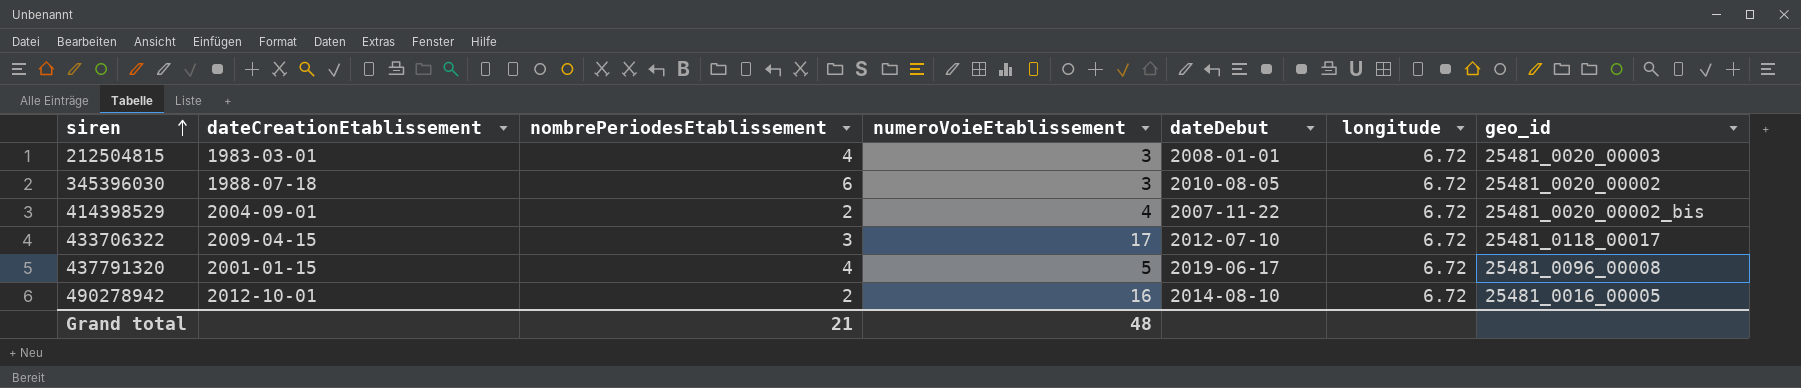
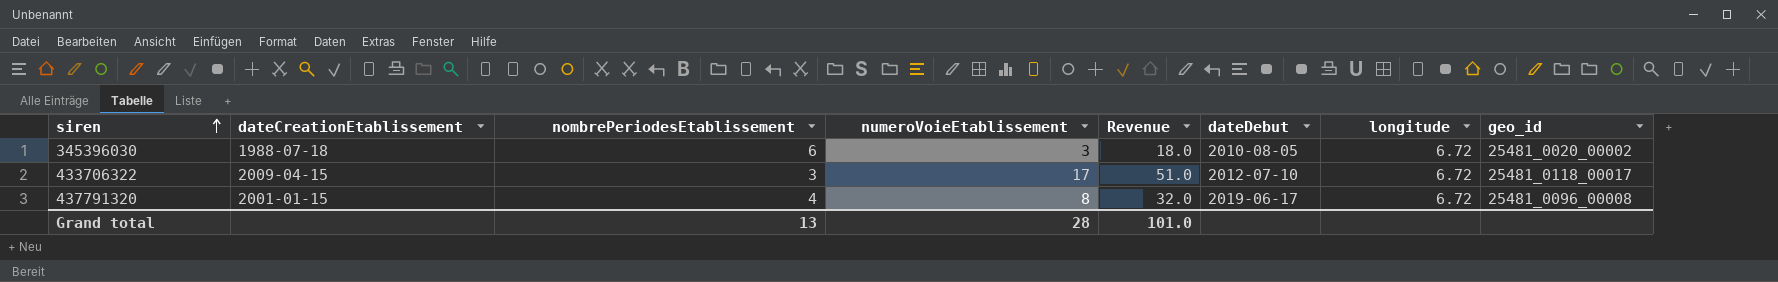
column Revenue | formula: none -> [nombrePeriodesEtablissement] * [numeroVoieEtablissement]
row 212504815: 1983-03-01 | 4 | 3 | 2008-01-01 | 6.72 | 25481_0020_00003 -> none
row 414398529: 2004-09-01 | 2 | 4 | 2007-11-22 | 6.72 | 25481_0020_00002_bis -> none
row 490278942: 2012-10-01 | 2 | 16 | 2014-08-10 | 6.72 | 25481_0016_00005 -> none
437791320 | numeroVoieEtablissement: 5 -> 8
Grand total | nombrePeriodesEtablissement: 21 -> 13
Grand total | numeroVoieEtablissement: 48 -> 28

